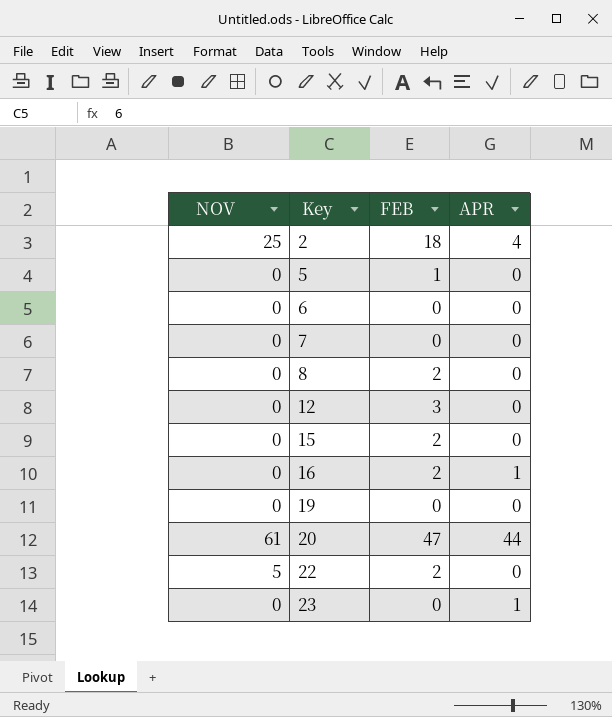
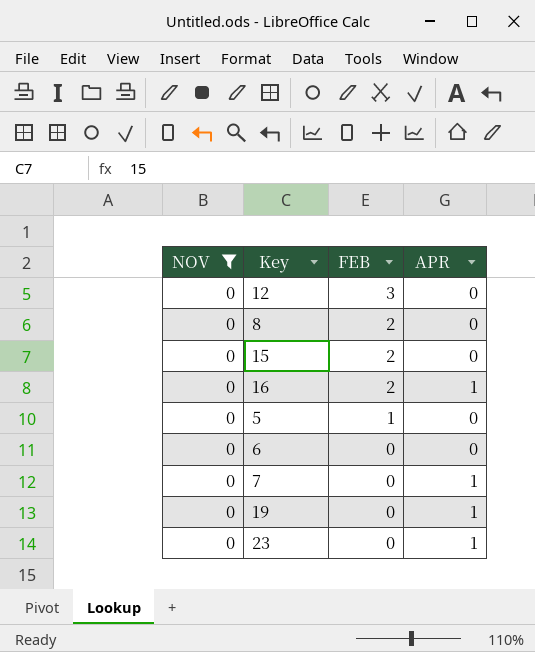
filter: none -> NOV = 0
row order: Key ascending -> FEB descending
7 | APR: 0 -> 1
19 | APR: 0 -> 1

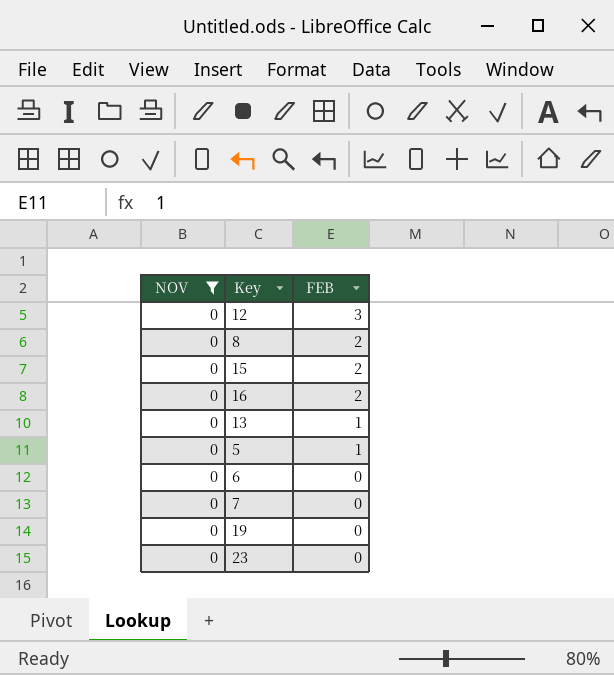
column APR | position: 4 -> none
row 13: none -> 0 | 1

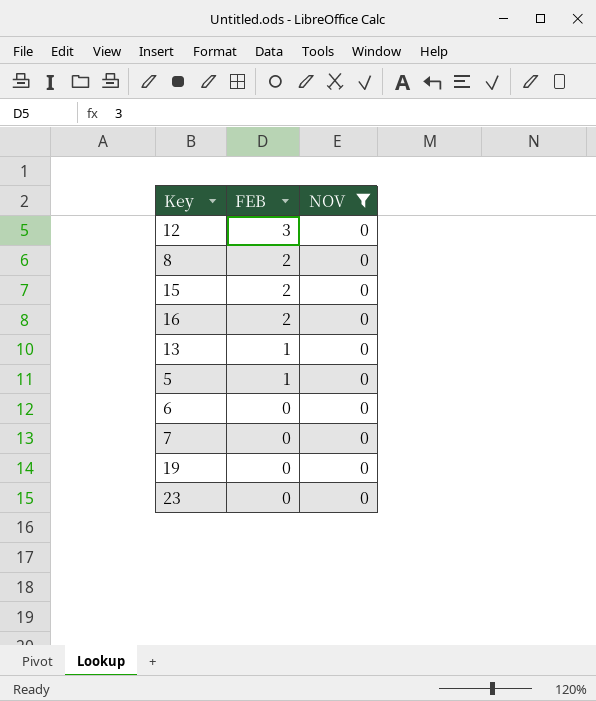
column NOV | position: 1 -> 3

